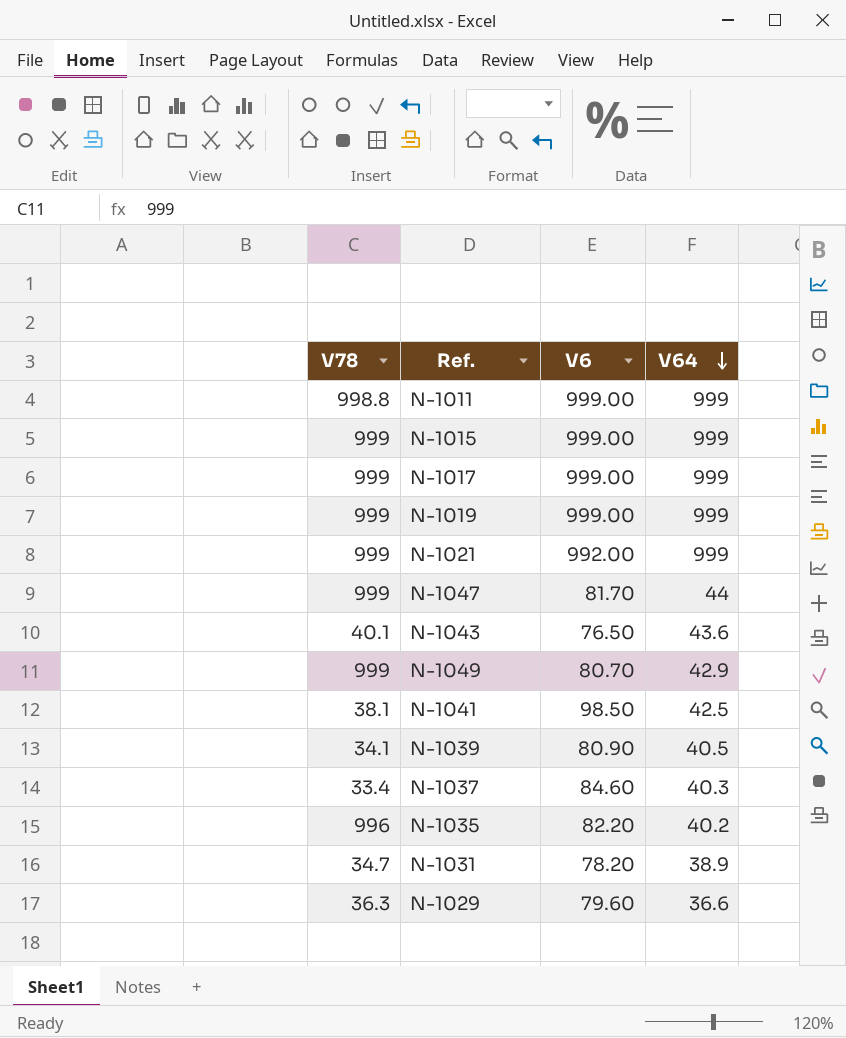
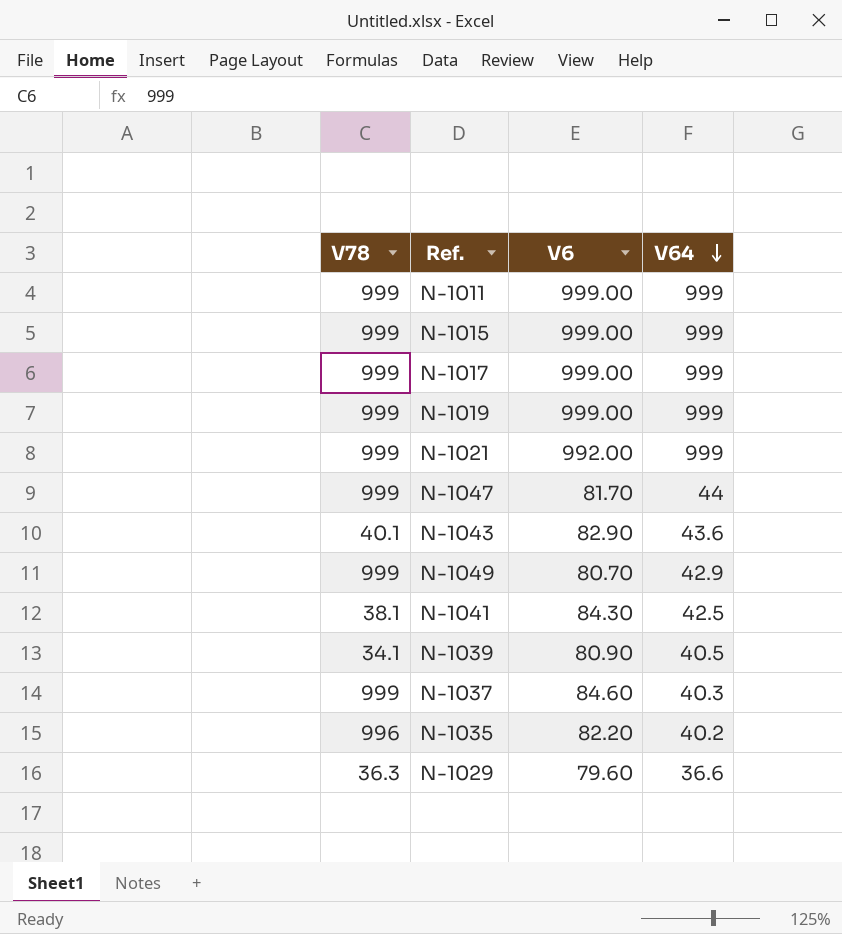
row N-1031: 34.7 | 78.20 | 38.9 -> none
N-1011 | V78: 998.8 -> 999
N-1043 | V6: 76.50 -> 82.90
N-1041 | V6: 98.50 -> 84.30
N-1037 | V78: 33.4 -> 999

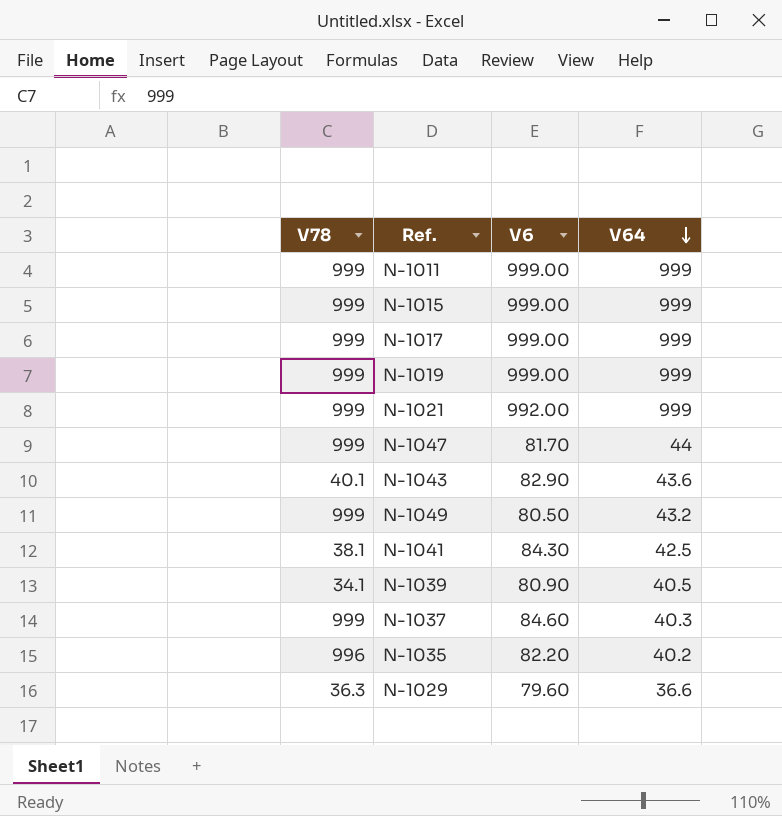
N-1049 | V6: 80.70 -> 80.50
N-1049 | V64: 42.9 -> 43.2

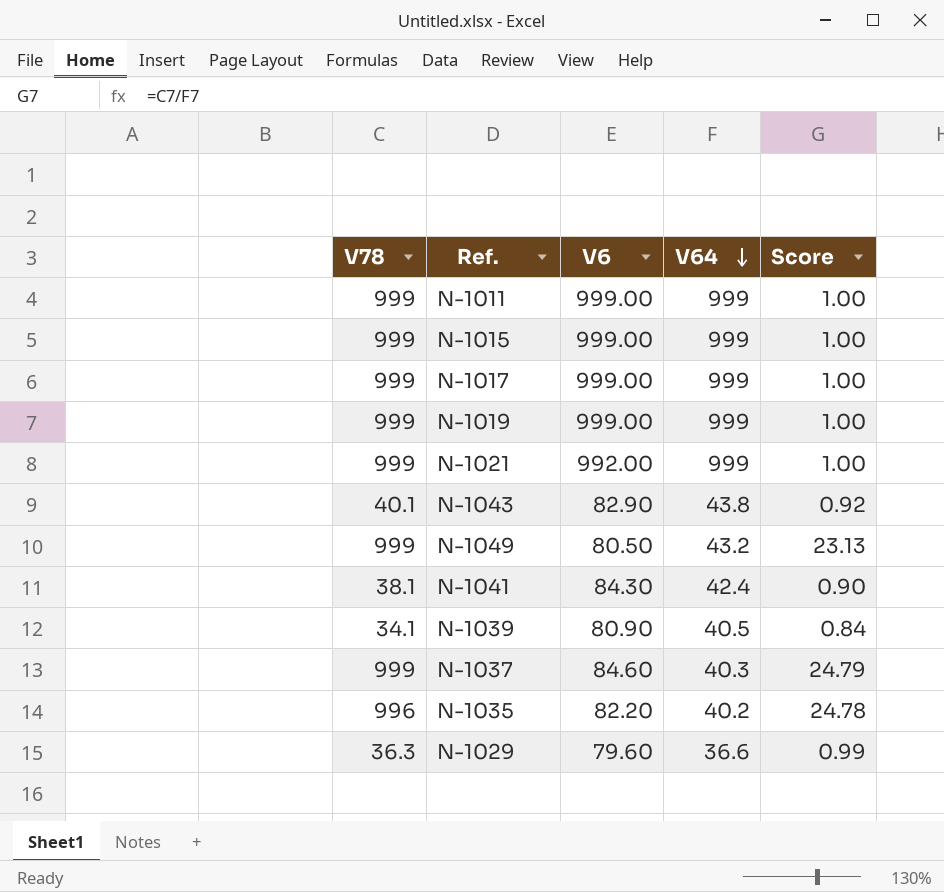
column Score | formula: none -> [V78] / [V64]
row N-1047: 999 | 81.70 | 44 -> none
N-1043 | V64: 43.6 -> 43.8
N-1041 | V64: 42.5 -> 42.4

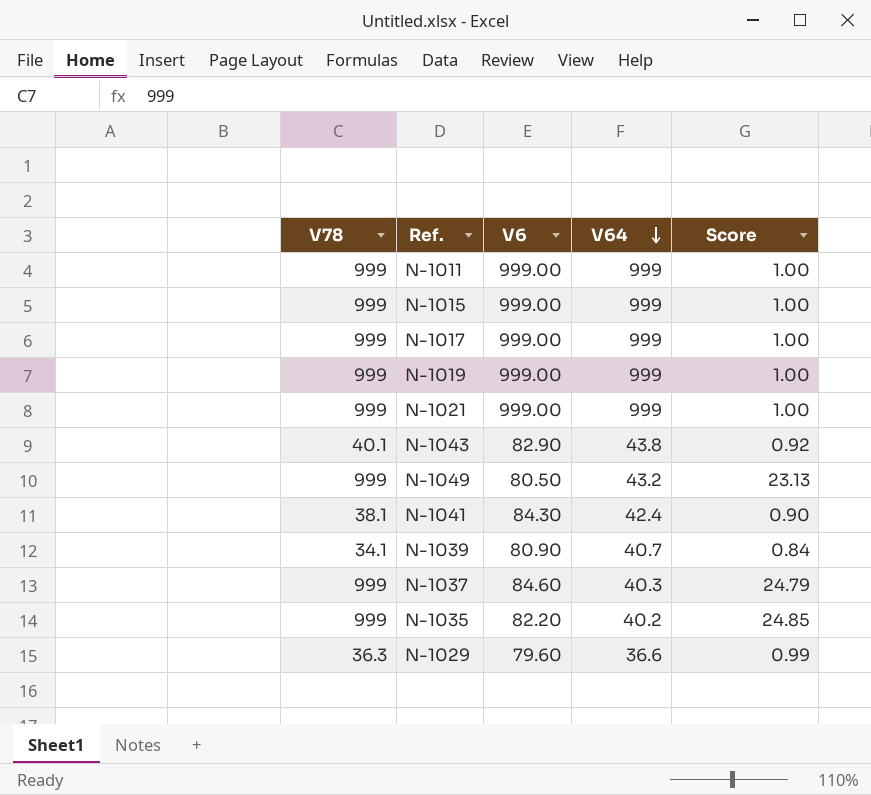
N-1021 | V6: 992.00 -> 999.00
N-1039 | V64: 40.5 -> 40.7
N-1035 | V78: 996 -> 999
N-1035 | Score: 24.78 -> 24.85

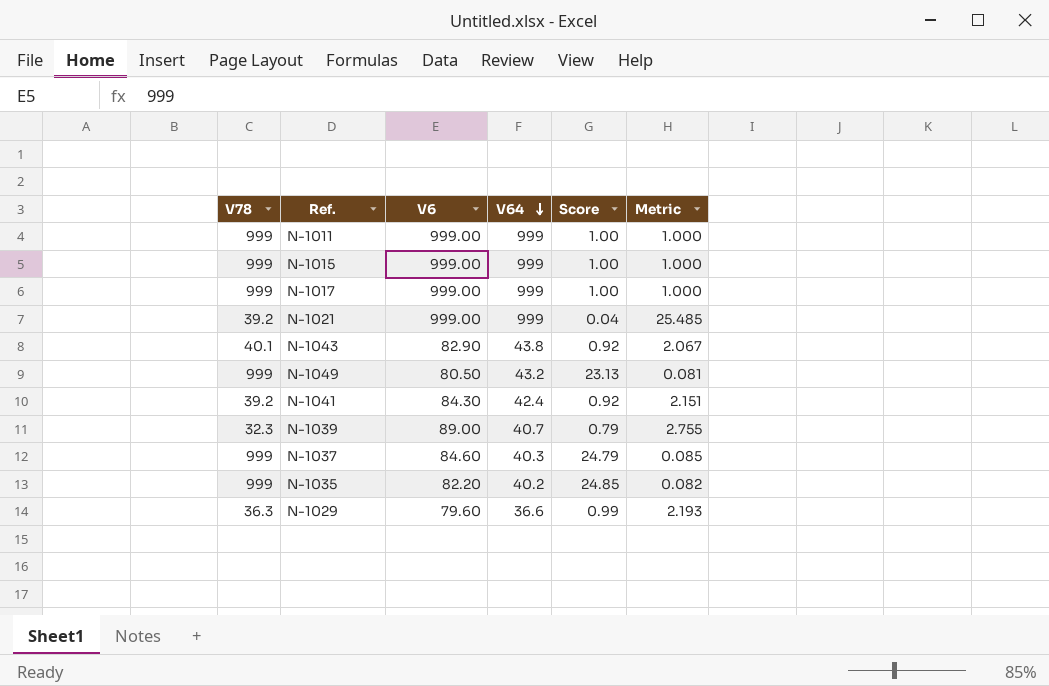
column Metric | formula: none -> [V6] / [V78]
row N-1019: 999 | 999.00 | 999 | 1.00 -> none
N-1021 | V78: 999 -> 39.2
N-1021 | Score: 1.00 -> 0.04
N-1041 | V78: 38.1 -> 39.2
N-1041 | Score: 0.90 -> 0.92
N-1039 | V78: 34.1 -> 32.3
N-1039 | V6: 80.90 -> 89.00
N-1039 | Score: 0.84 -> 0.79

